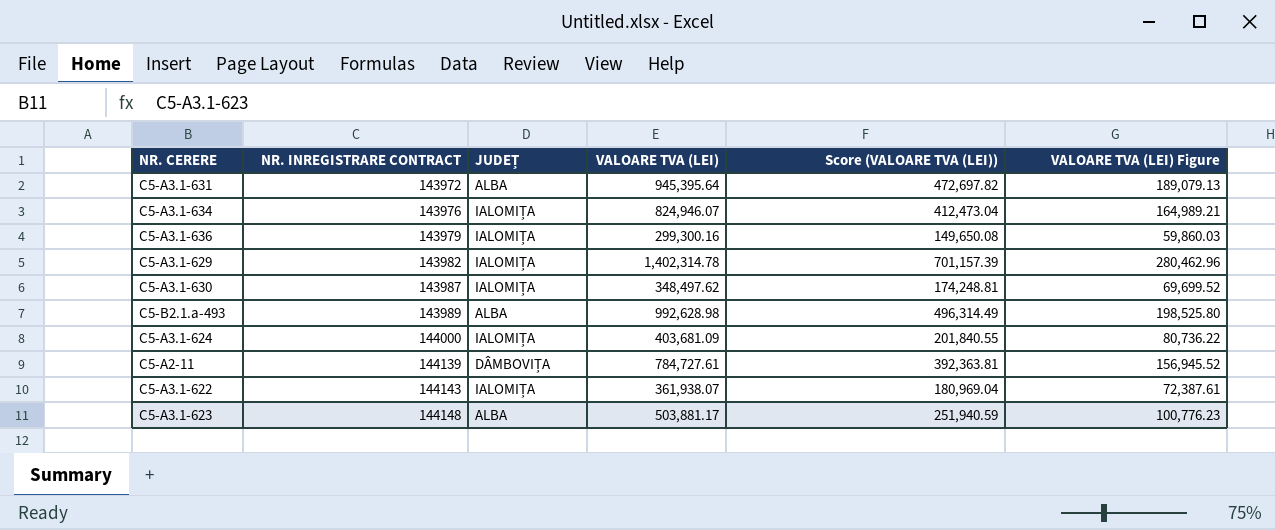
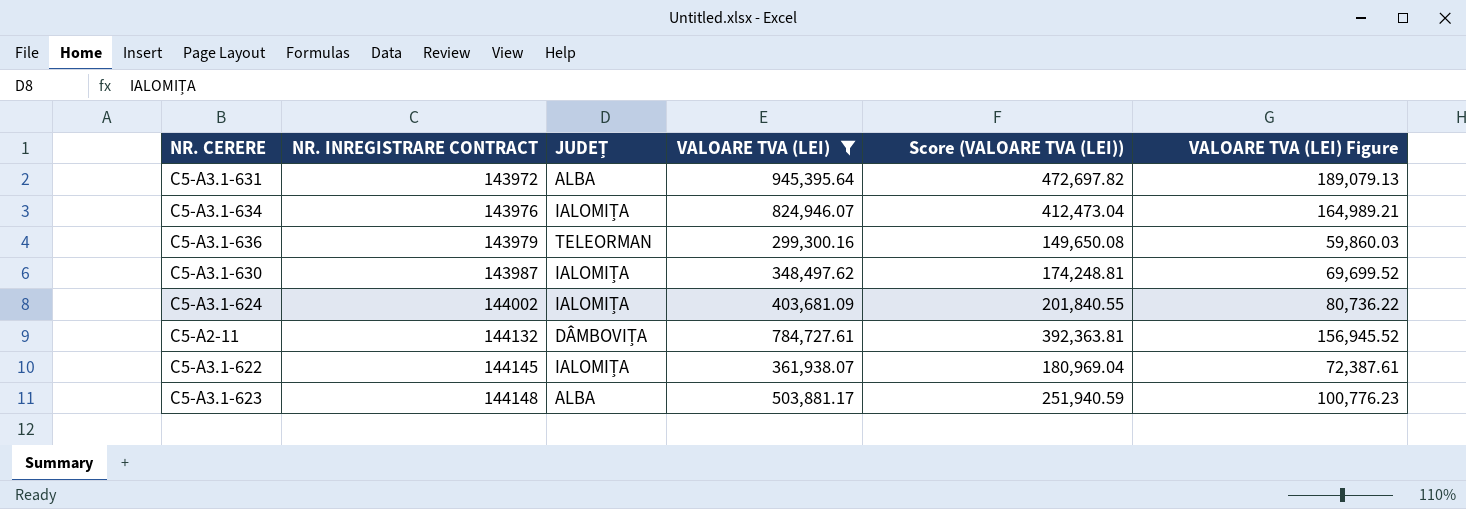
filter: none -> VALOARE TVA (LEI) <= 945,395.64
C5-A3.1-636 | JUDEȚ: IALOMIȚA -> TELEORMAN
C5-A3.1-624 | NR. INREGISTRARE CONTRACT: 144000 -> 144002
C5-A2-11 | NR. INREGISTRARE CONTRACT: 144139 -> 144132
C5-A3.1-622 | NR. INREGISTRARE CONTRACT: 144143 -> 144145

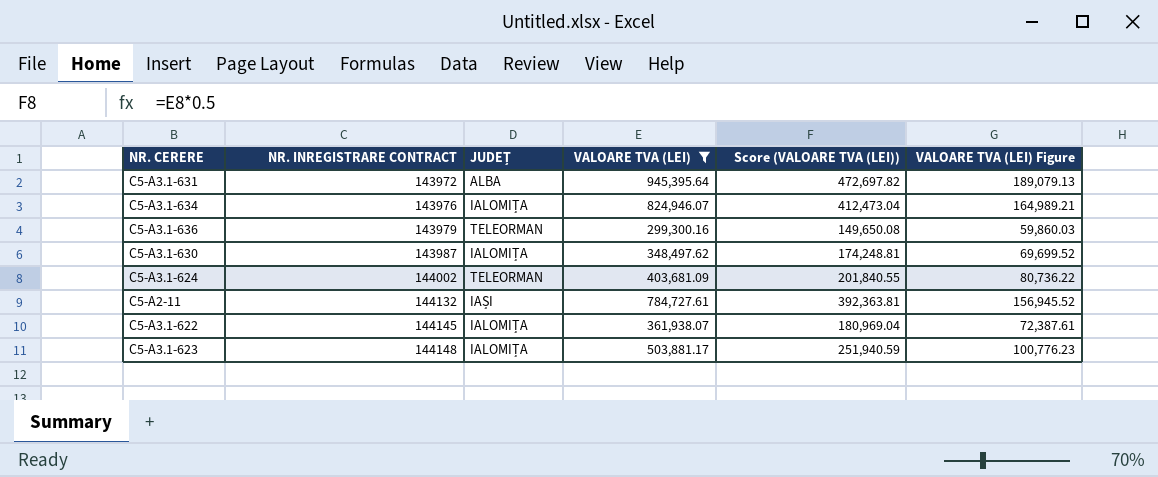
C5-A3.1-624 | JUDEȚ: IALOMIȚA -> TELEORMAN
C5-A2-11 | JUDEȚ: DÂMBOVIȚA -> IAȘI
C5-A3.1-623 | JUDEȚ: ALBA -> IALOMIȚA

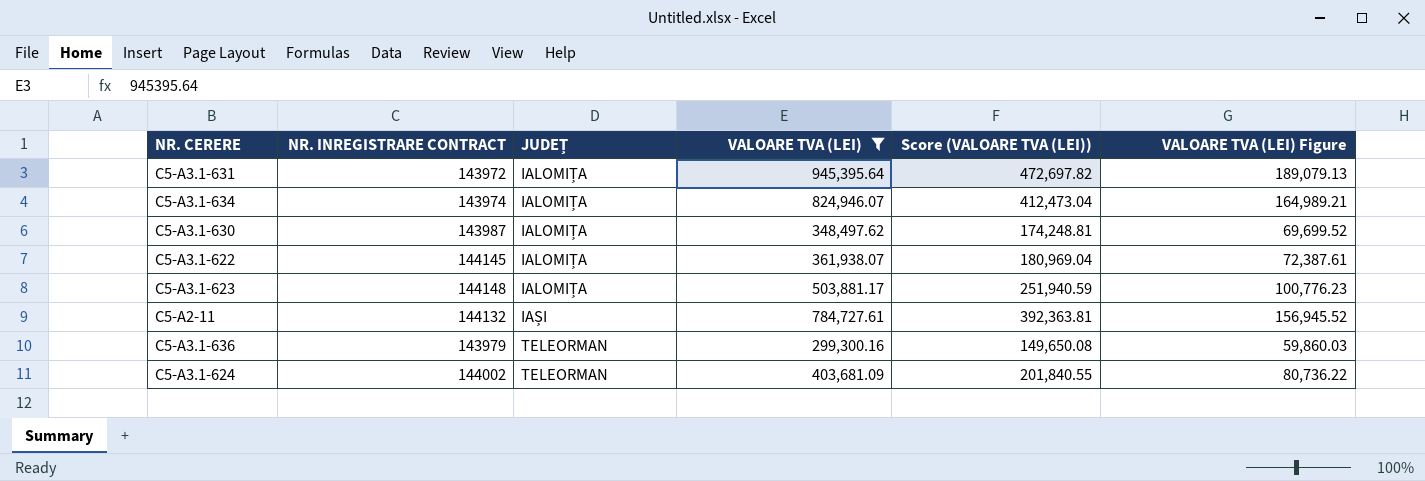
row order: NR. INREGISTRARE CONTRACT ascending -> JUDEȚ ascending
C5-A3.1-631 | JUDEȚ: ALBA -> IALOMIȚA
C5-A3.1-634 | NR. INREGISTRARE CONTRACT: 143976 -> 143974

